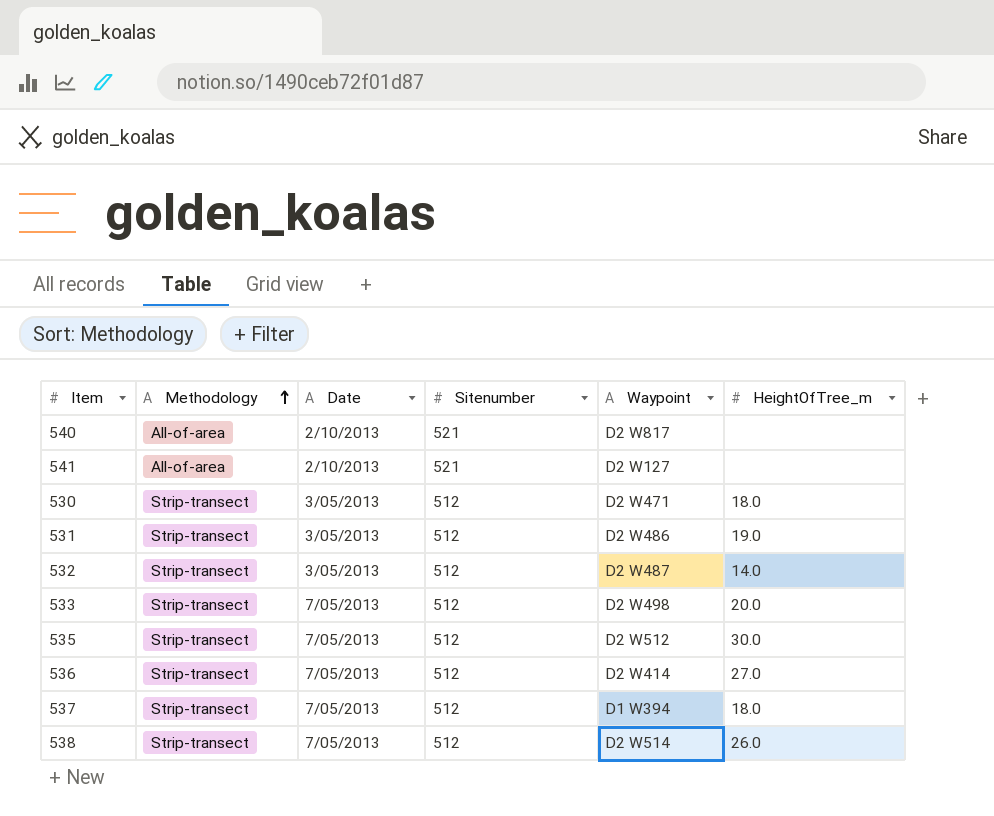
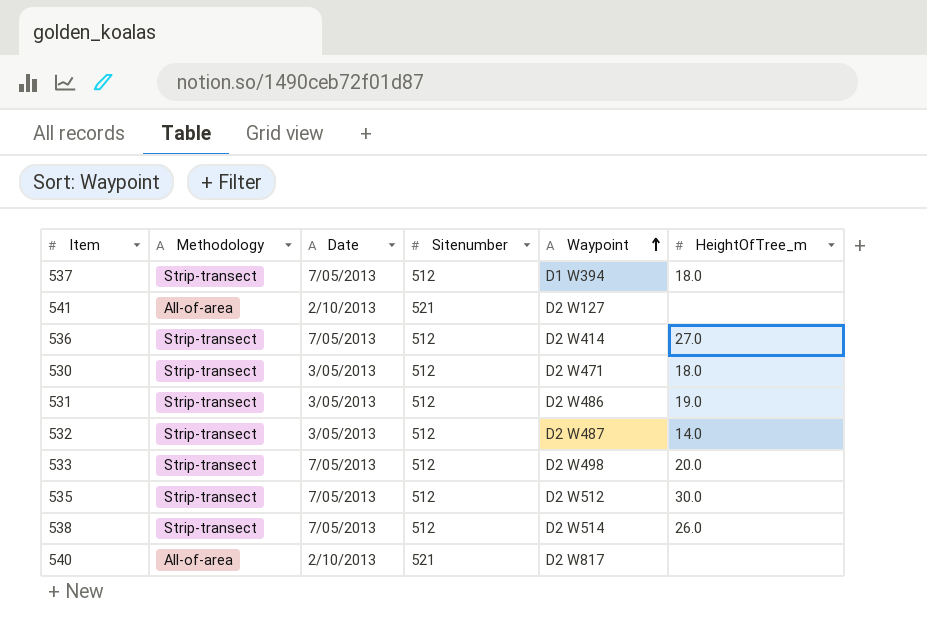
row order: Methodology ascending -> Waypoint ascending

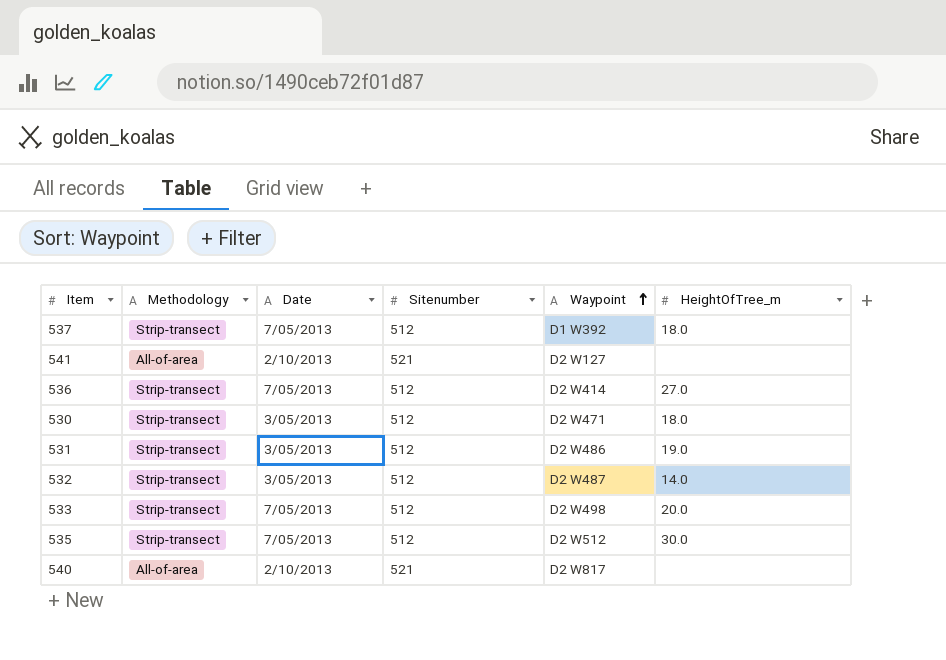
row 538: Strip-transect | 7/05/2013 | 512 | D2 W514 | 26.0 -> none
537 | Waypoint: D1 W394 -> D1 W392

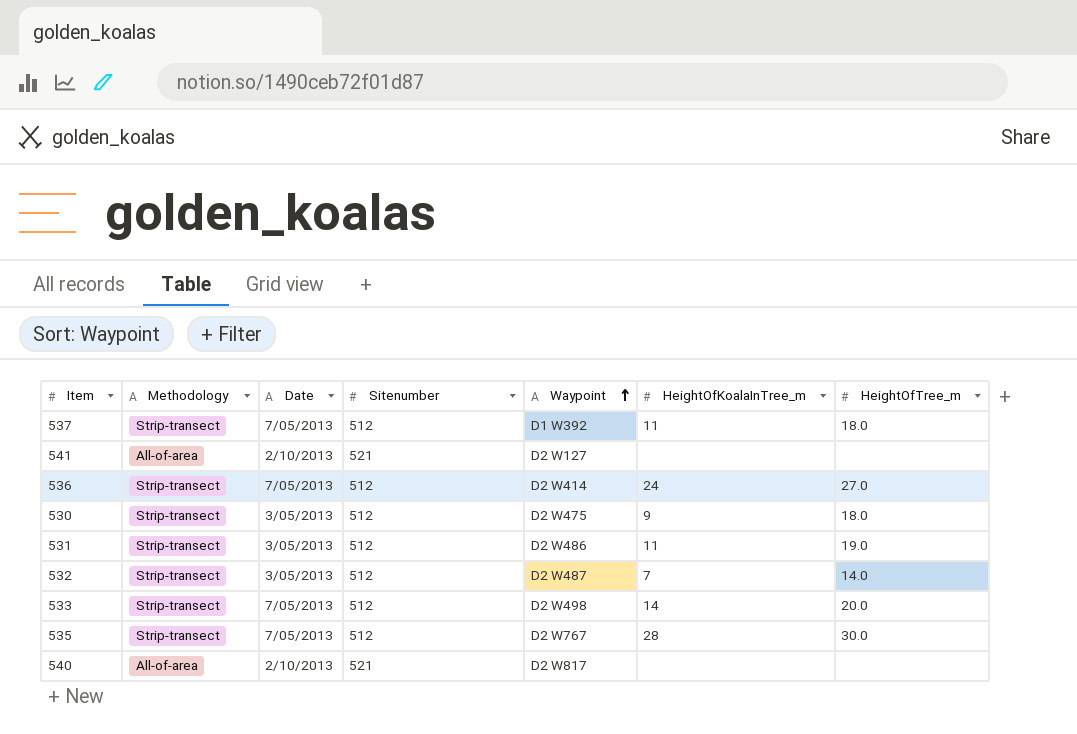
column HeightOfKoalaInTree_m | position: none -> 6
530 | Waypoint: D2 W471 -> D2 W475
535 | Waypoint: D2 W512 -> D2 W767

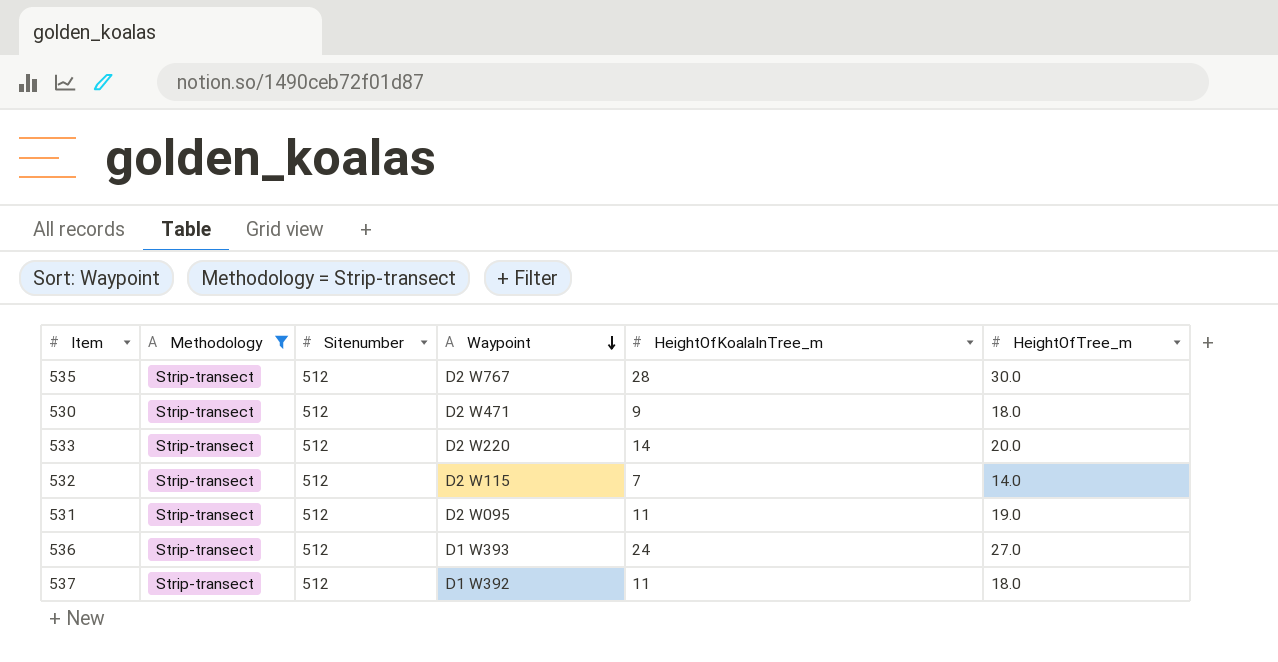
filter: none -> Methodology = Strip-transect
row order: Waypoint ascending -> Waypoint descending
column Date | position: 3 -> none
530 | Waypoint: D2 W475 -> D2 W471
533 | Waypoint: D2 W498 -> D2 W220
532 | Waypoint: D2 W487 -> D2 W115
531 | Waypoint: D2 W486 -> D2 W095
536 | Waypoint: D2 W414 -> D1 W393

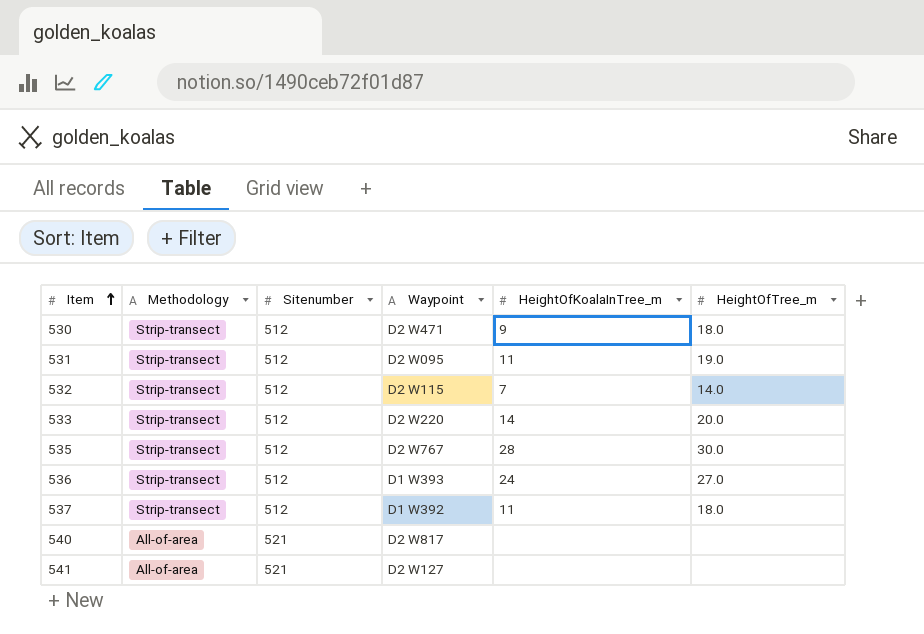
filter: Methodology = Strip-transect -> none
row order: Waypoint descending -> Item ascending

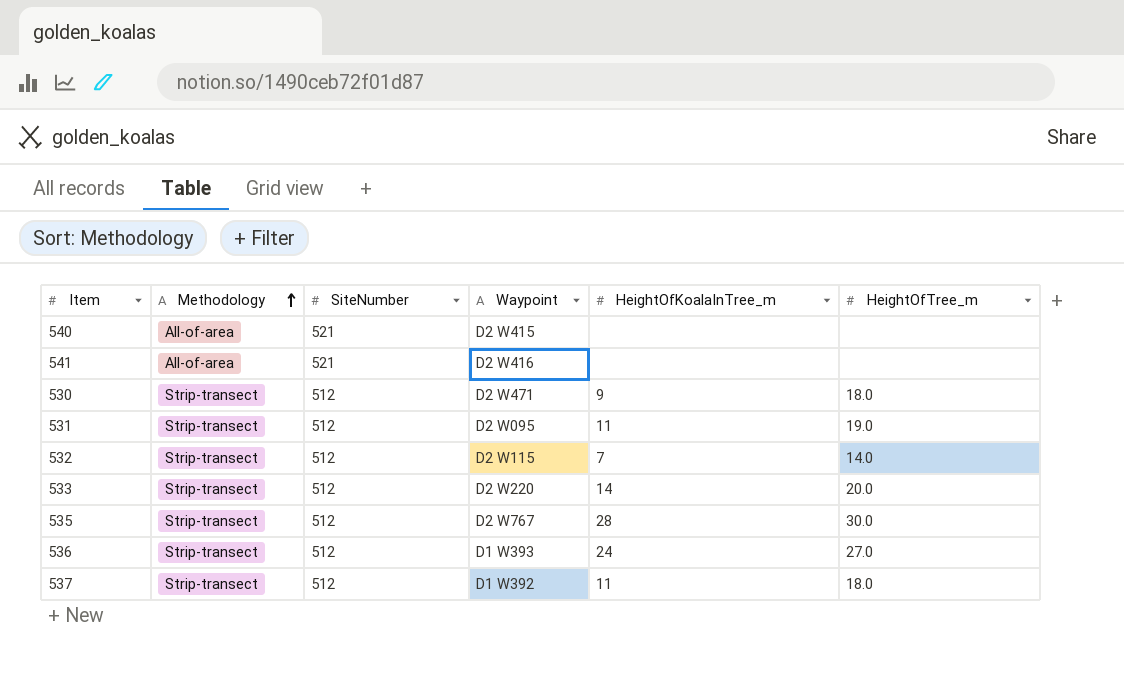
row order: Item ascending -> Methodology ascending
column name: Sitenumber -> SiteNumber
540 | Waypoint: D2 W817 -> D2 W415
541 | Waypoint: D2 W127 -> D2 W416

